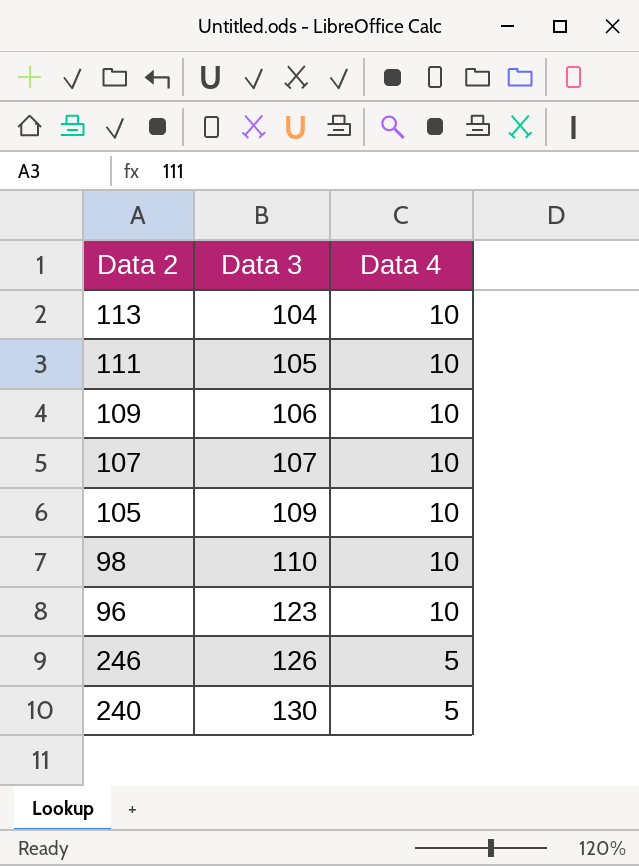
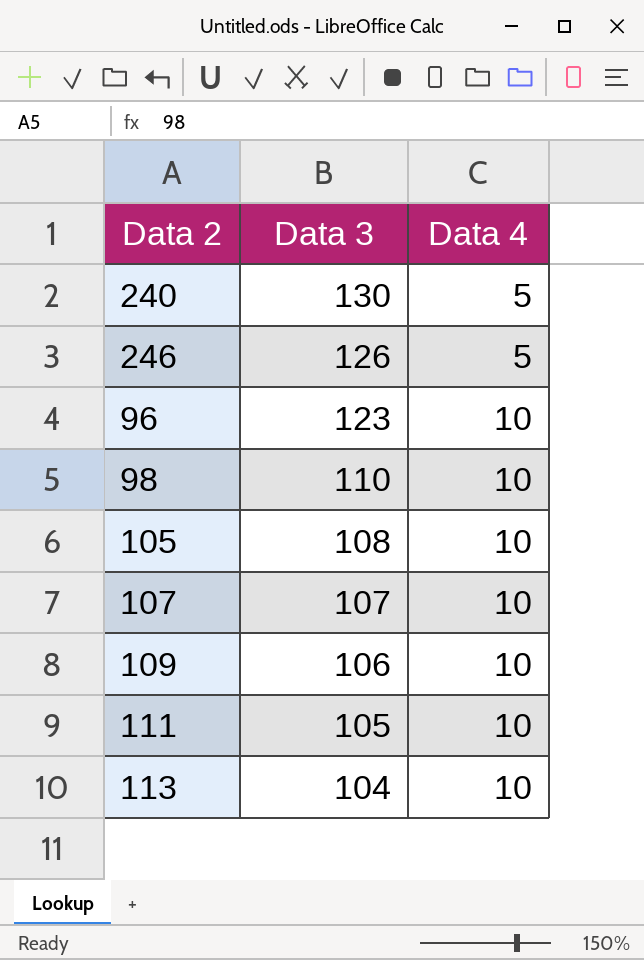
row order: Data 3 ascending -> Data 3 descending
105 | Data 3: 109 -> 108

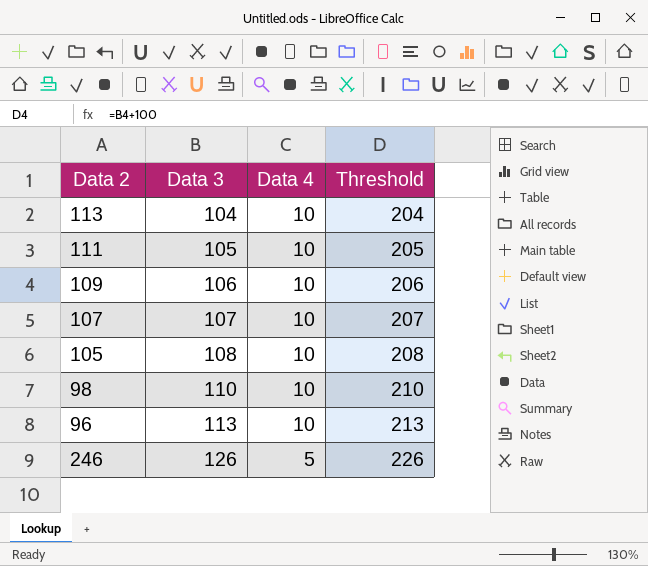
row order: Data 3 descending -> Data 3 ascending
column Threshold | formula: none -> [Data 3] + 100
row 240: 130 | 5 -> none
96 | Data 3: 123 -> 113

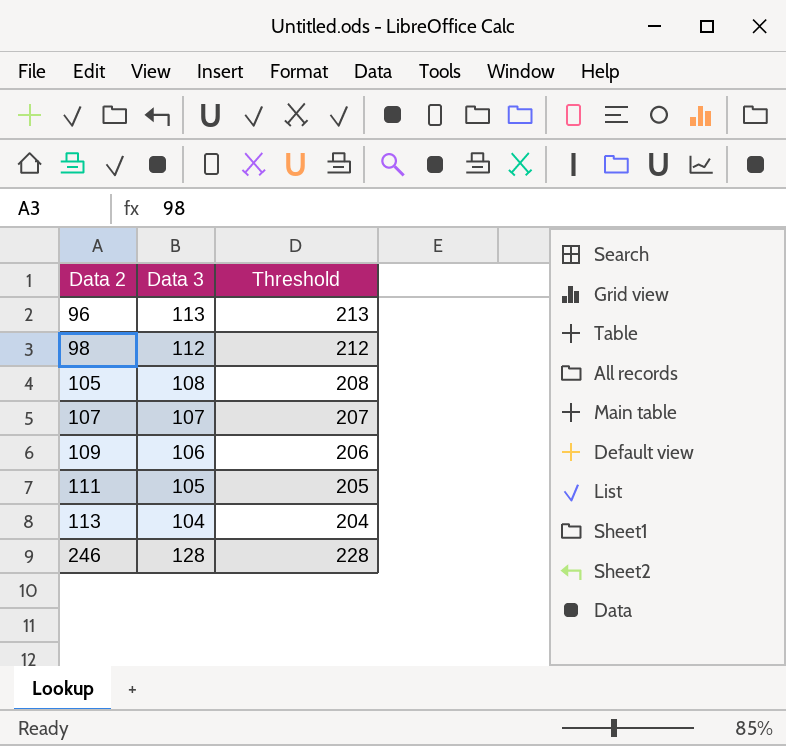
row order: Data 3 ascending -> Data 2 ascending
column Data 4 | position: 3 -> none
98 | Data 3: 110 -> 112
98 | Threshold: 210 -> 212
246 | Data 3: 126 -> 128
246 | Threshold: 226 -> 228

